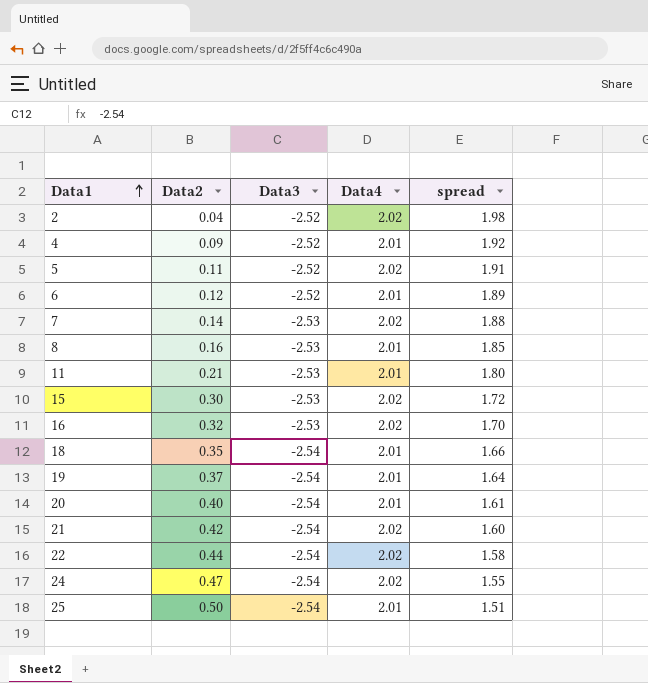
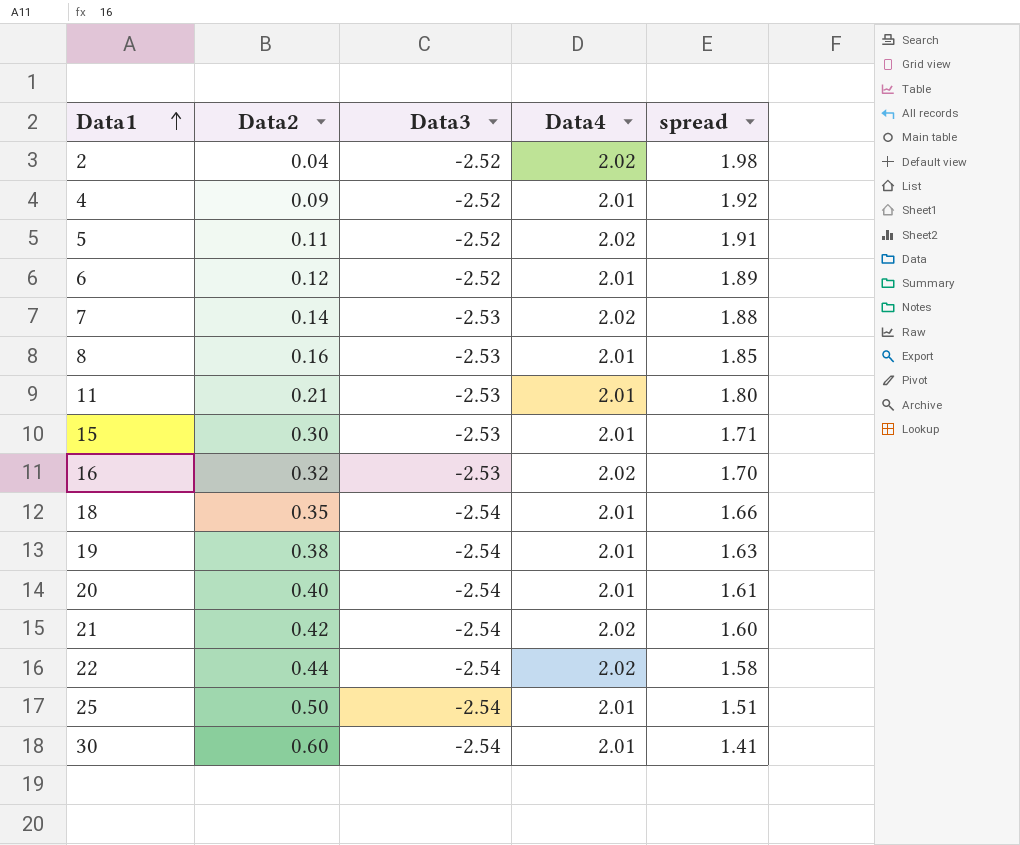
row 24: 0.47 | -2.54 | 2.02 | 1.55 -> none
15 | Data4: 2.02 -> 2.01
15 | spread: 1.72 -> 1.71
19 | Data2: 0.37 -> 0.38
19 | spread: 1.64 -> 1.63
row 30: none -> 0.60 | -2.54 | 2.01 | 1.41

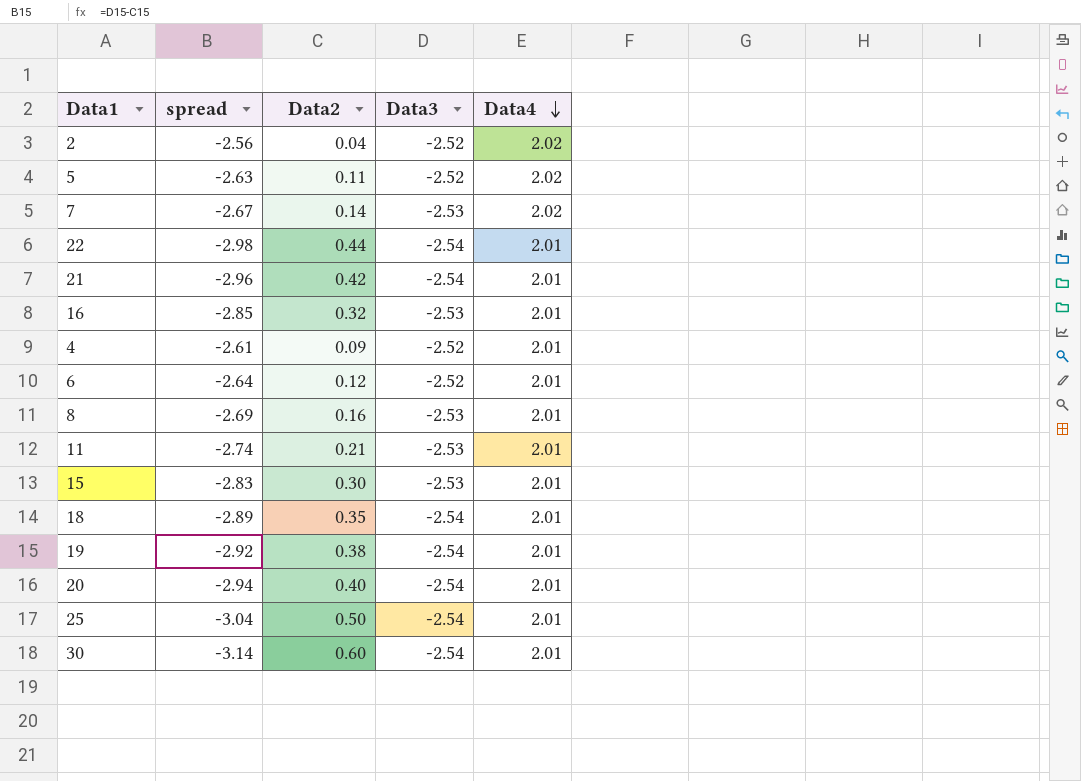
row order: Data1 ascending -> Data4 descending
column spread | formula: [Data4] - [Data2] -> [Data3] - [Data2]
column spread | position: 5 -> 2
22 | Data4: 2.02 -> 2.01
21 | Data4: 2.02 -> 2.01
16 | Data4: 2.02 -> 2.01

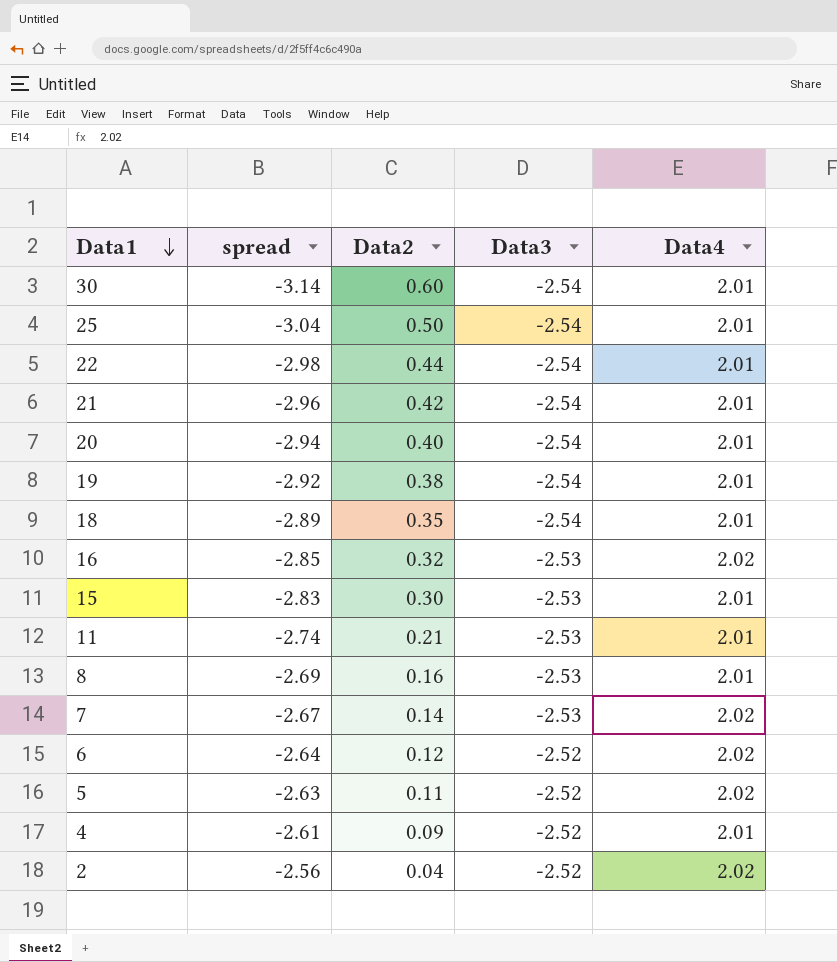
row order: Data4 descending -> Data1 descending
16 | Data4: 2.01 -> 2.02
6 | Data4: 2.01 -> 2.02

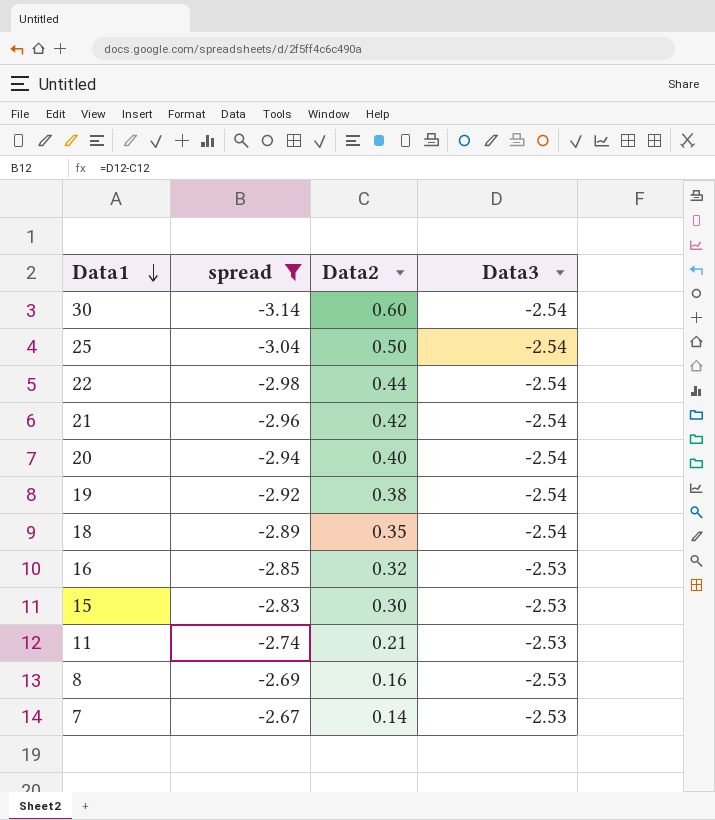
filter: none -> spread <= -2.67
column Data4 | position: 5 -> none

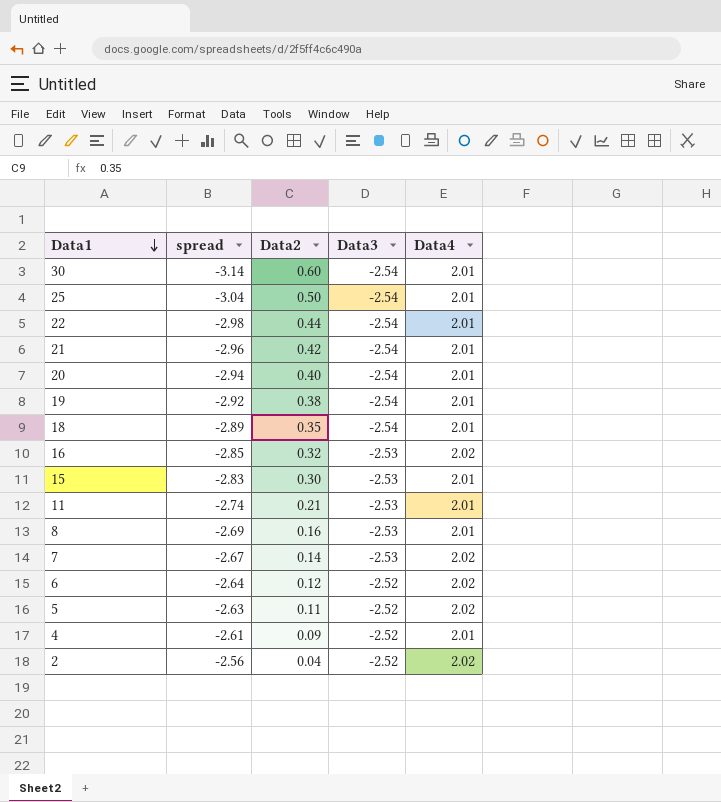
filter: spread <= -2.67 -> none
column Data4 | position: none -> 5

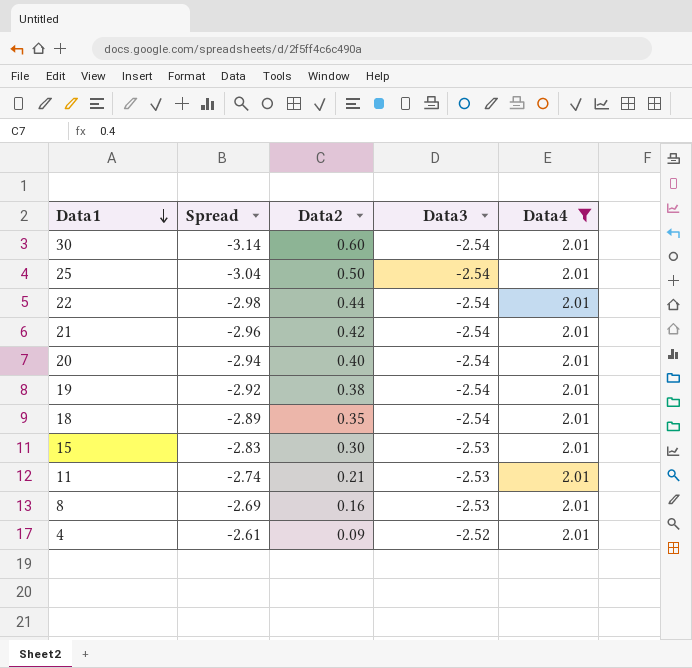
filter: none -> Data4 = 2.01
column name: spread -> Spread

